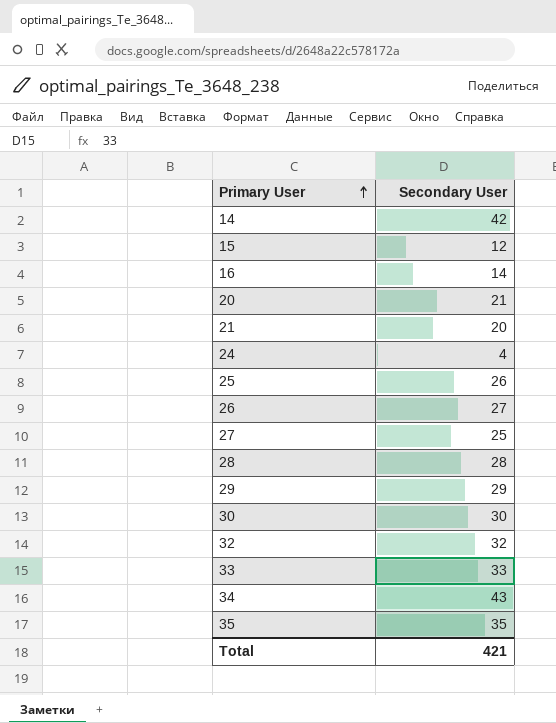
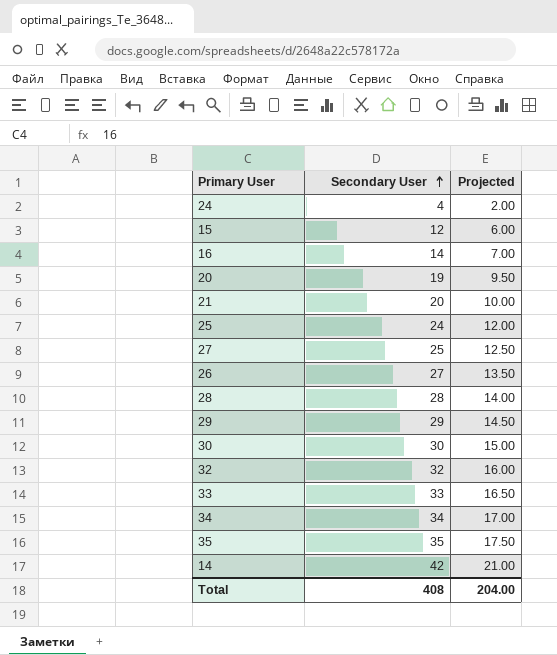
row order: Primary User ascending -> Secondary User ascending
column Projected | formula: none -> [Secondary User] * 0.5
20 | Secondary User: 21 -> 19
25 | Secondary User: 26 -> 24
34 | Secondary User: 43 -> 34
Total | Secondary User: 421 -> 408

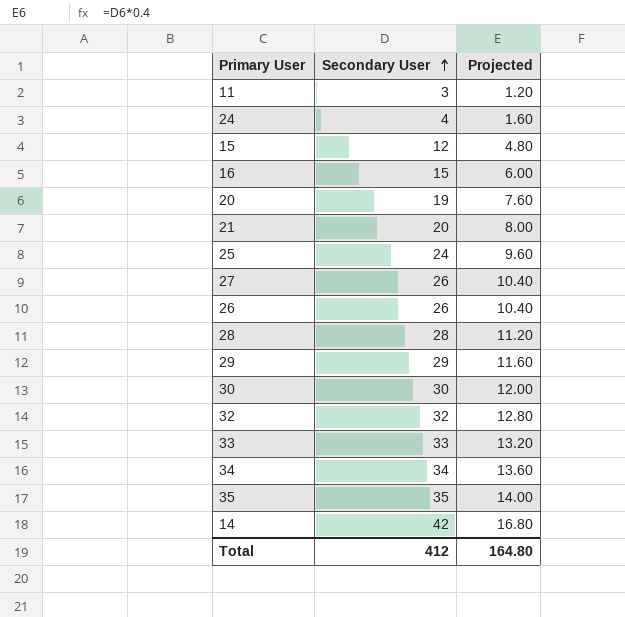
column Projected | formula: [Secondary User] * 0.5 -> [Secondary User] * 0.4
row 11: none -> 3 | 1.20
16 | Secondary User: 14 -> 15
27 | Secondary User: 25 -> 26
26 | Secondary User: 27 -> 26
Total | Secondary User: 408 -> 412
Total | Projected: 204.00 -> 164.80

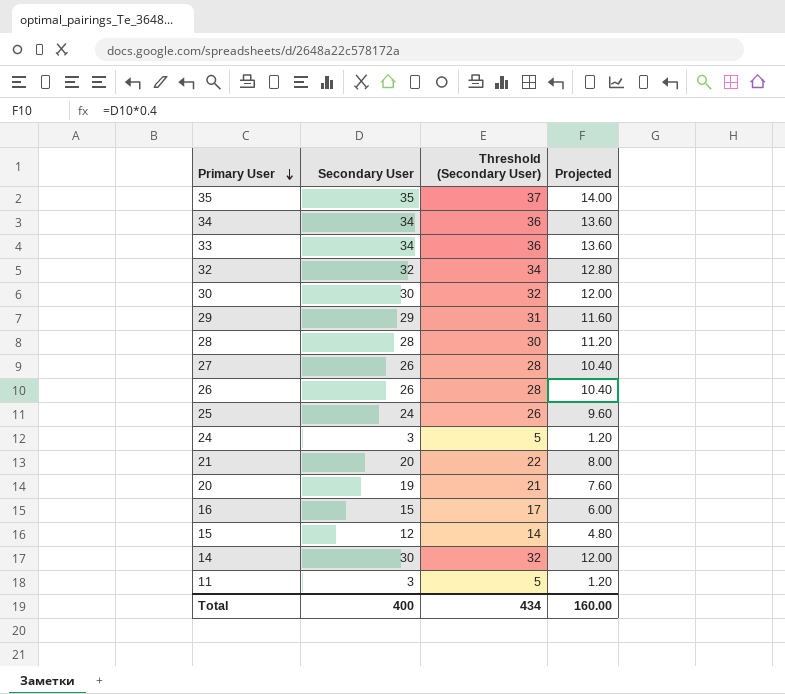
row order: Secondary User ascending -> Primary User descending
column Threshold (Secondary User) | formula: none -> [Secondary User] + 2
33 | Secondary User: 33 -> 34
33 | Projected: 13.20 -> 13.60
24 | Secondary User: 4 -> 3
24 | Projected: 1.60 -> 1.20
14 | Secondary User: 42 -> 30
14 | Projected: 16.80 -> 12.00
Total | Secondary User: 412 -> 400
Total | Projected: 164.80 -> 160.00

